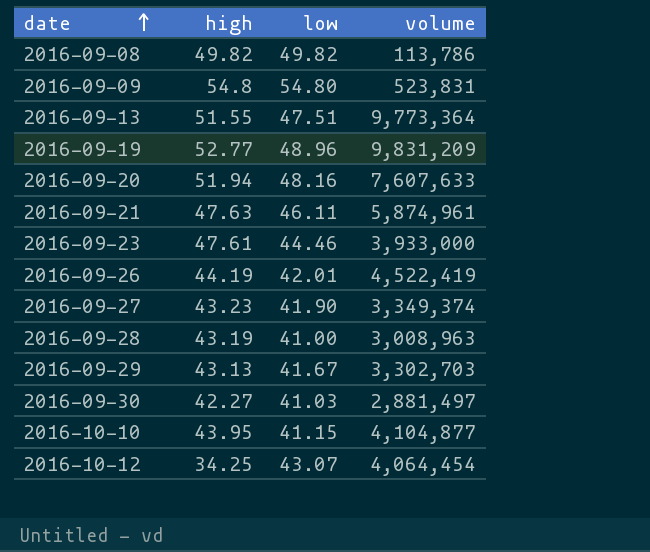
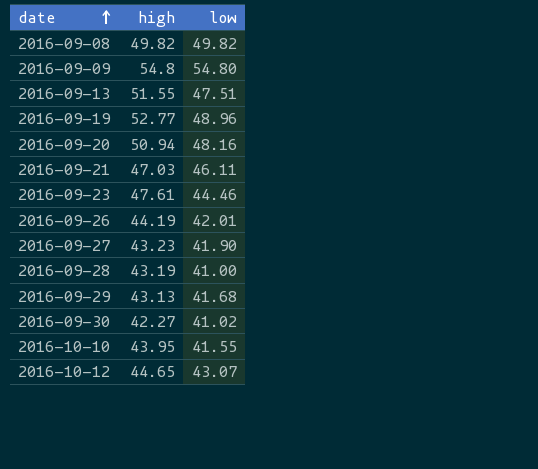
column volume | position: 4 -> none
2016-09-20 | high: 51.94 -> 50.94
2016-09-21 | high: 47.63 -> 47.03
2016-09-29 | low: 41.67 -> 41.68
2016-09-30 | low: 41.03 -> 41.02
2016-10-10 | low: 41.15 -> 41.55
2016-10-12 | high: 34.25 -> 44.65

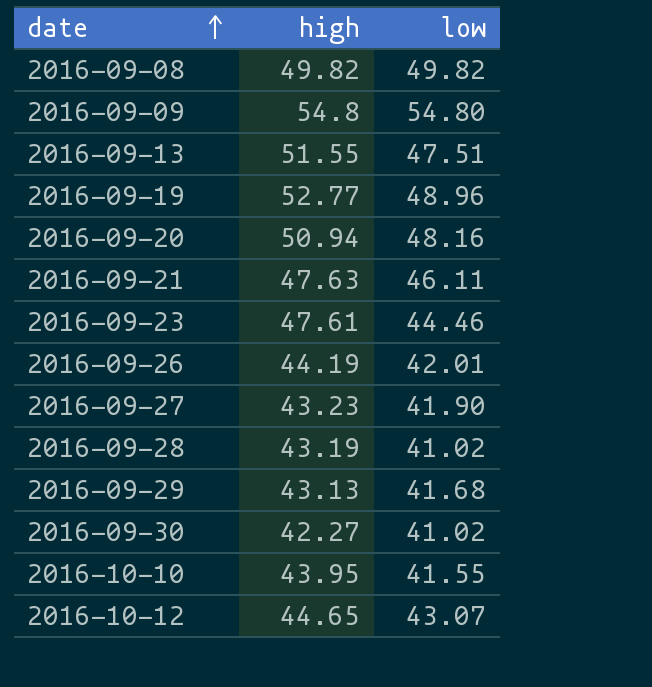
2016-09-21 | high: 47.03 -> 47.63
2016-09-28 | low: 41.00 -> 41.02

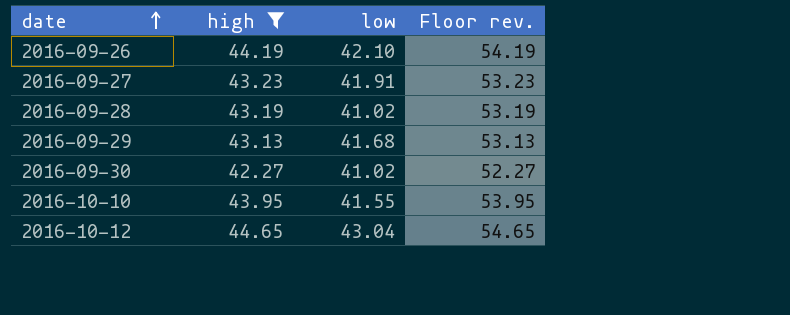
filter: none -> high <= 44.65
column Floor rev. | formula: none -> [high] + 10
2016-09-26 | low: 42.01 -> 42.10
2016-09-27 | low: 41.90 -> 41.91
2016-10-12 | low: 43.07 -> 43.04

